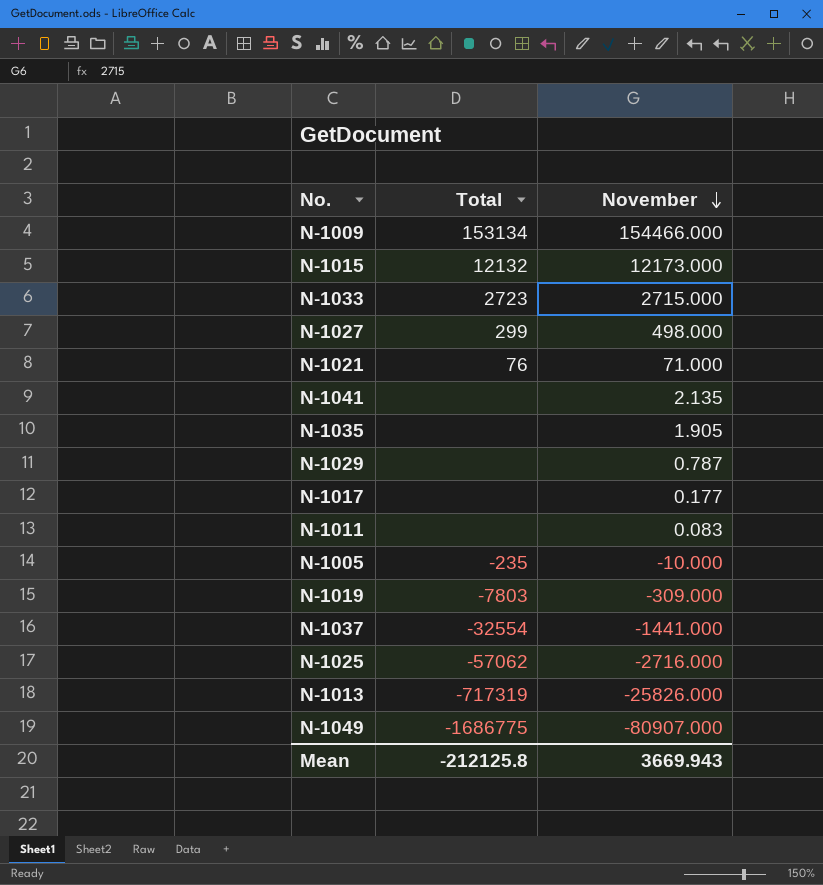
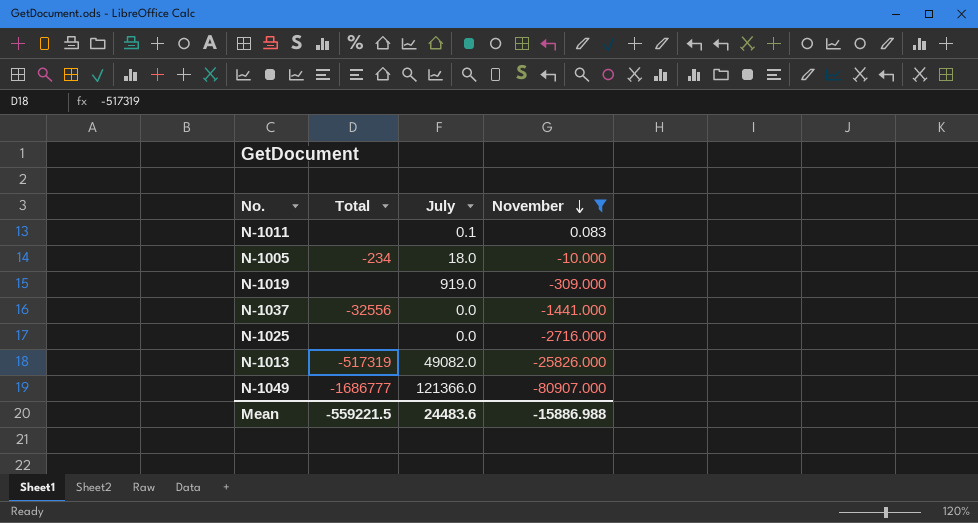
filter: none -> November <= 0.083
column July | position: none -> 3
N-1005 | Total: -235 -> -234
N-1019 | Total: -7803 -> none
N-1037 | Total: -32554 -> -32556
N-1025 | Total: -57062 -> none
N-1013 | Total: -717319 -> -517319
N-1049 | Total: -1686775 -> -1686777
Mean | Total: -212125.8 -> -559221.5
Mean | November: 3669.943 -> -15886.988

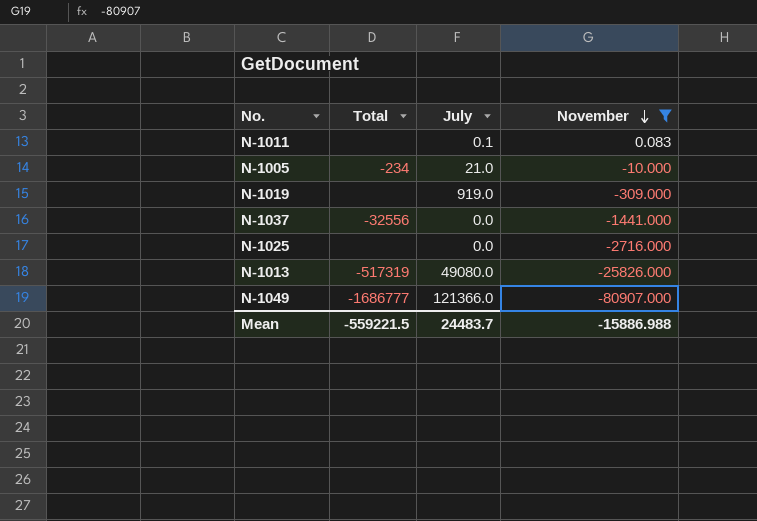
N-1005 | July: 18.0 -> 21.0
N-1013 | July: 49082.0 -> 49080.0
Mean | July: 24483.6 -> 24483.7

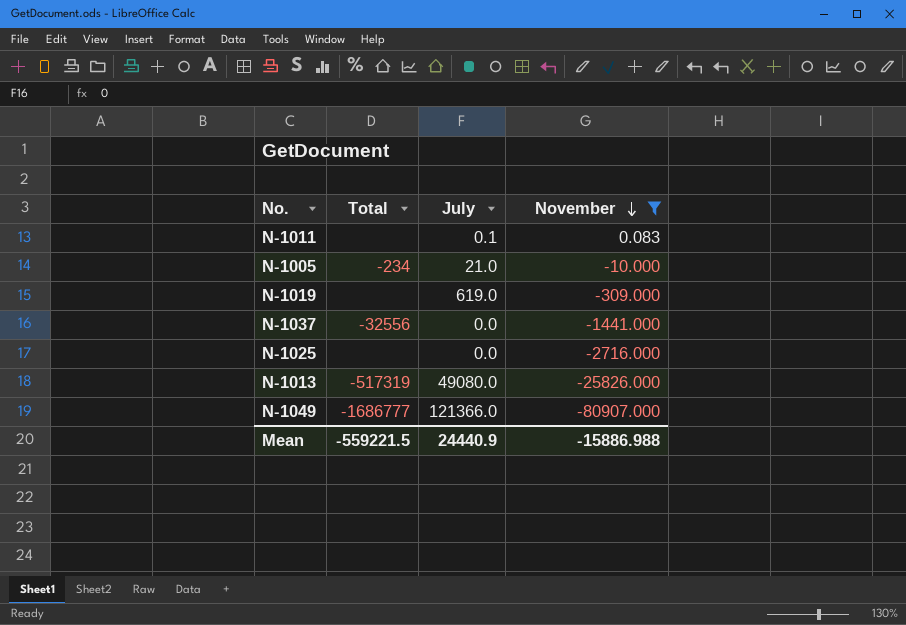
N-1019 | July: 919.0 -> 619.0
Mean | July: 24483.7 -> 24440.9

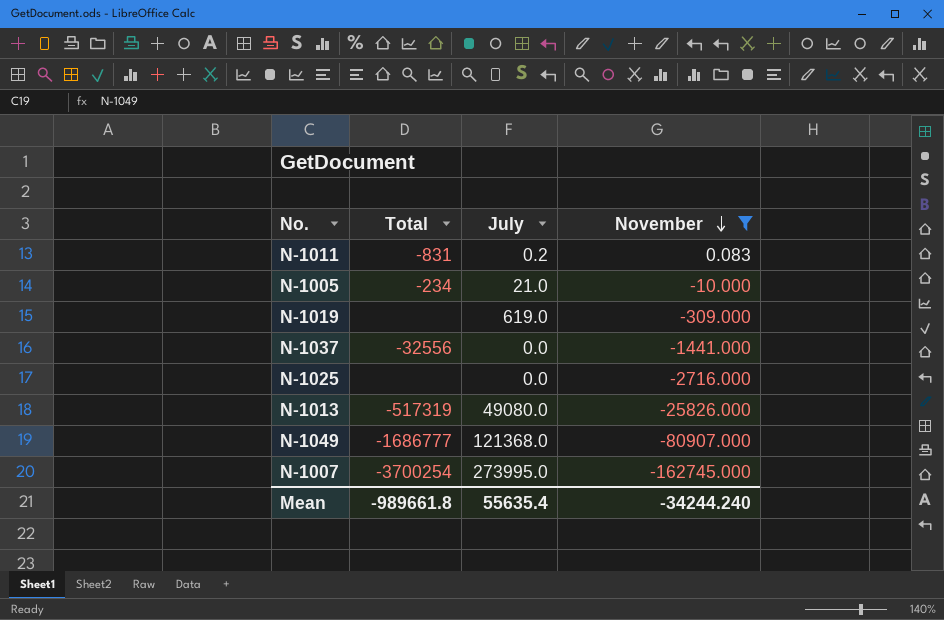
N-1011 | Total: none -> -831
N-1011 | July: 0.1 -> 0.2
N-1049 | July: 121366.0 -> 121368.0
row N-1007: none -> -3700254 | 273995.0 | -162745.000
Mean | Total: -559221.5 -> -989661.8
Mean | July: 24440.9 -> 55635.4
Mean | November: -15886.988 -> -34244.240

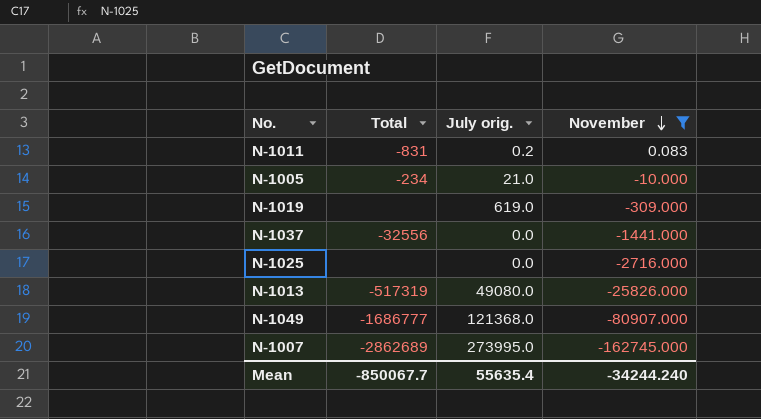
column name: July -> July orig.
N-1007 | Total: -3700254 -> -2862689
Mean | Total: -989661.8 -> -850067.7

